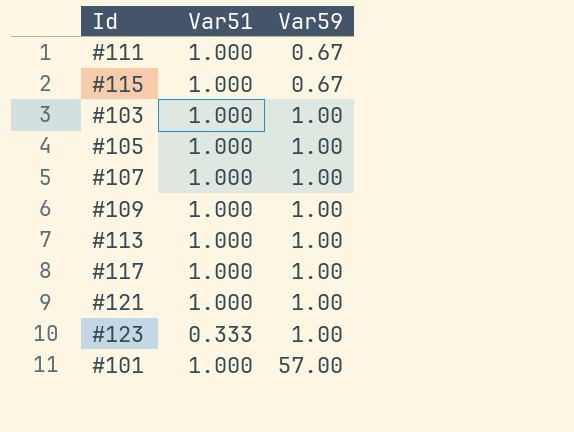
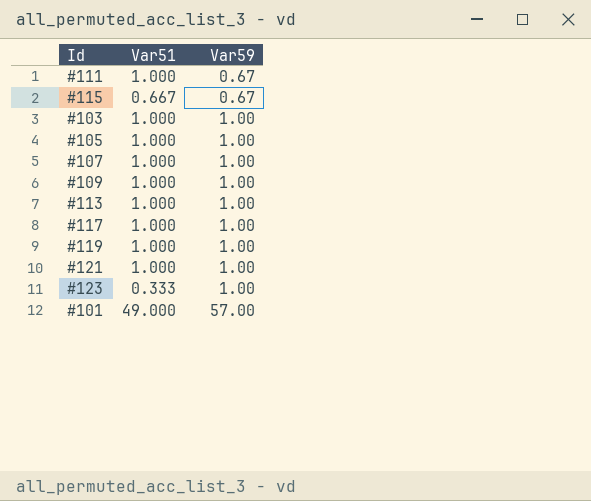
#115 | Var51: 1.000 -> 0.667
row #119: none -> 1.000 | 1.00
#101 | Var51: 1.000 -> 49.000

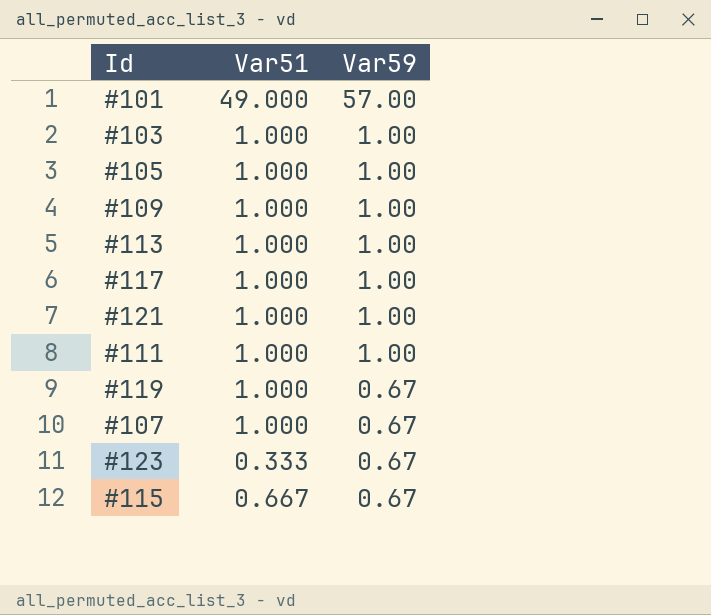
row order: Var59 ascending -> Var59 descending
#111 | Var59: 0.67 -> 1.00
#119 | Var59: 1.00 -> 0.67
#107 | Var59: 1.00 -> 0.67
#123 | Var59: 1.00 -> 0.67

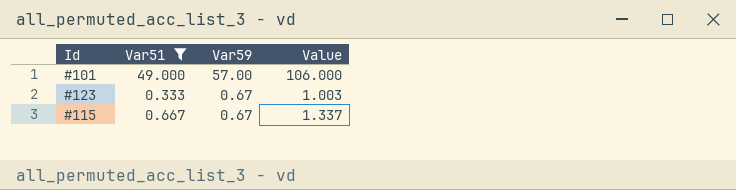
filter: none -> Var51 != 1.000
column Value | formula: none -> [Var51] + [Var59]

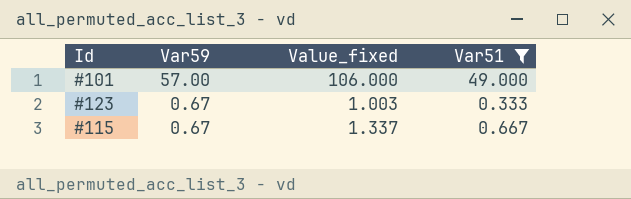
column name: Value -> Value_fixed
column Var51 | position: 2 -> 4

